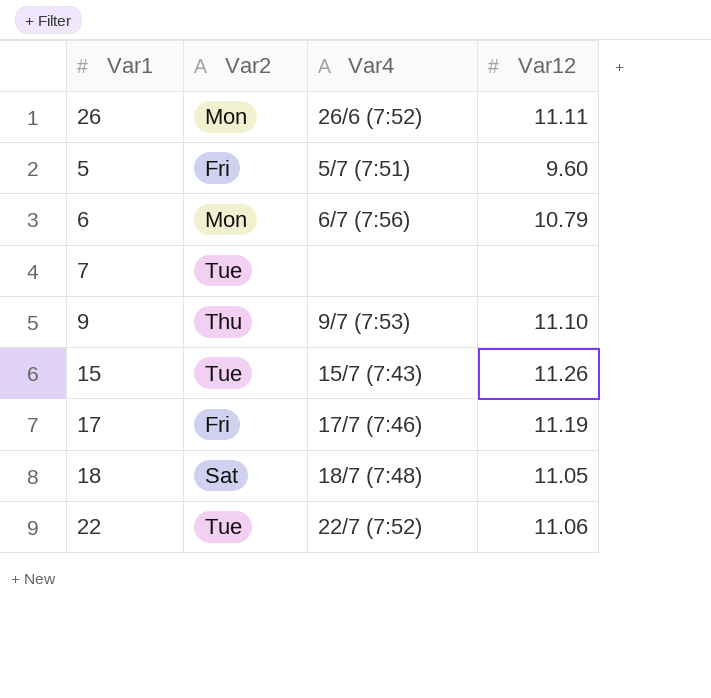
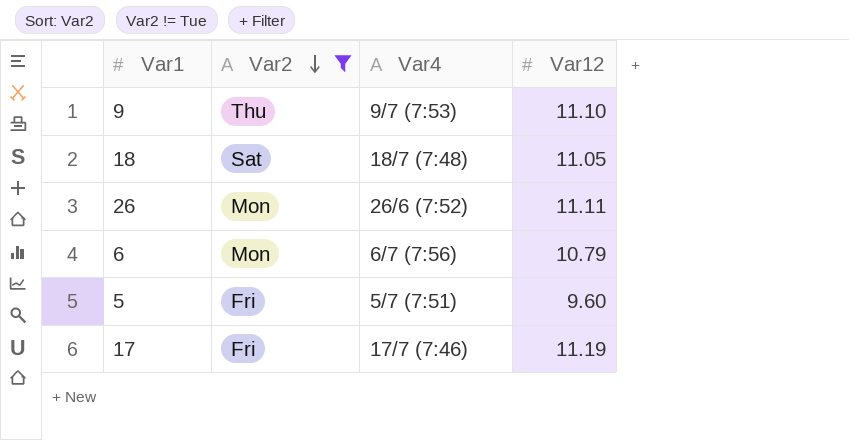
filter: none -> Var2 != Tue
row order: none -> Var2 descending

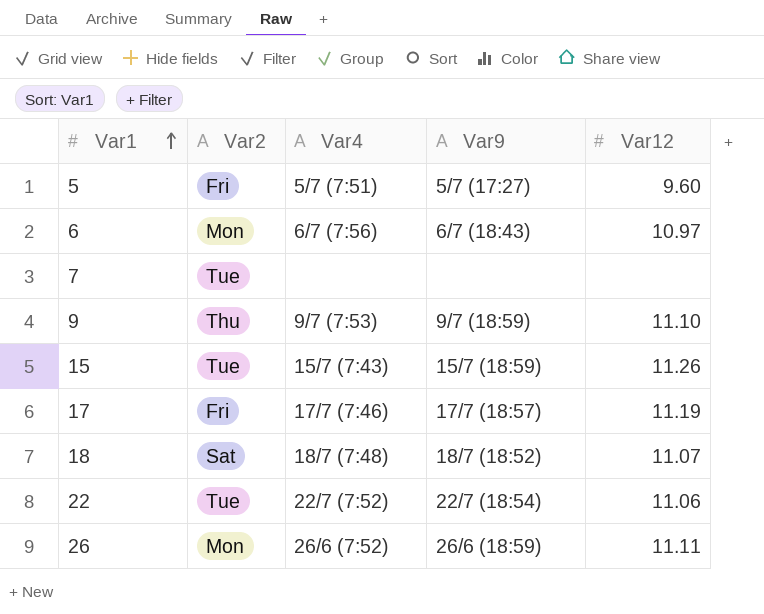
filter: Var2 != Tue -> none
row order: Var2 descending -> Var1 ascending
column Var9 | position: none -> 4
6 | Var12: 10.79 -> 10.97
18 | Var12: 11.05 -> 11.07

